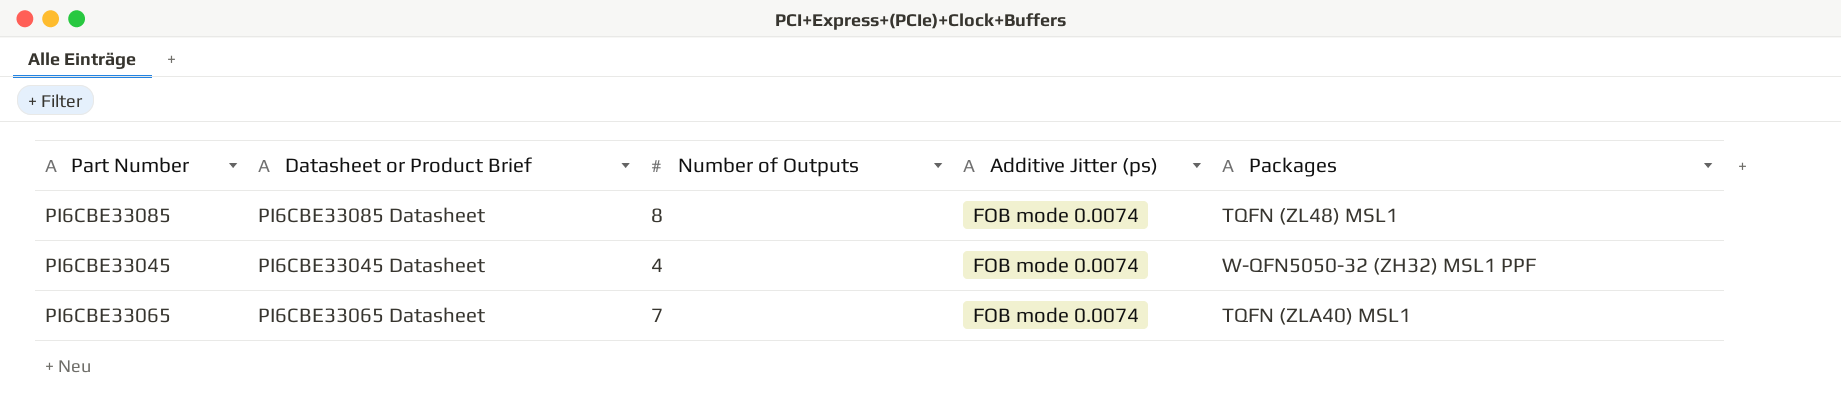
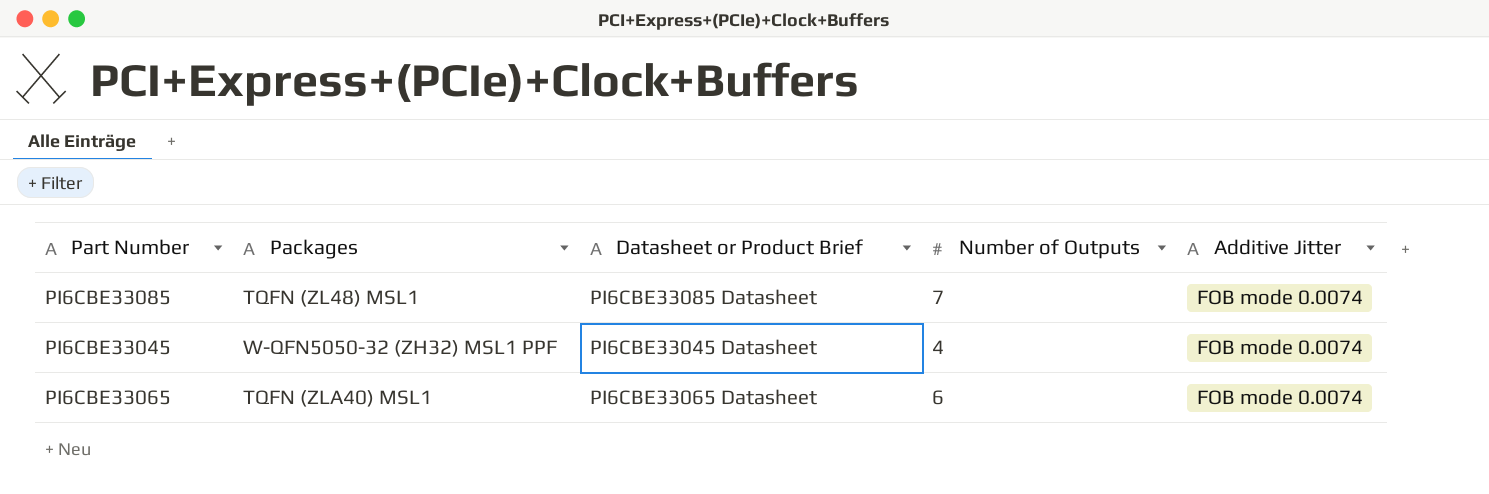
column Packages | position: 5 -> 2
column name: Additive Jitter (ps) -> Additive Jitter
PI6CBE33085 | Number of Outputs: 8 -> 7
PI6CBE33065 | Number of Outputs: 7 -> 6

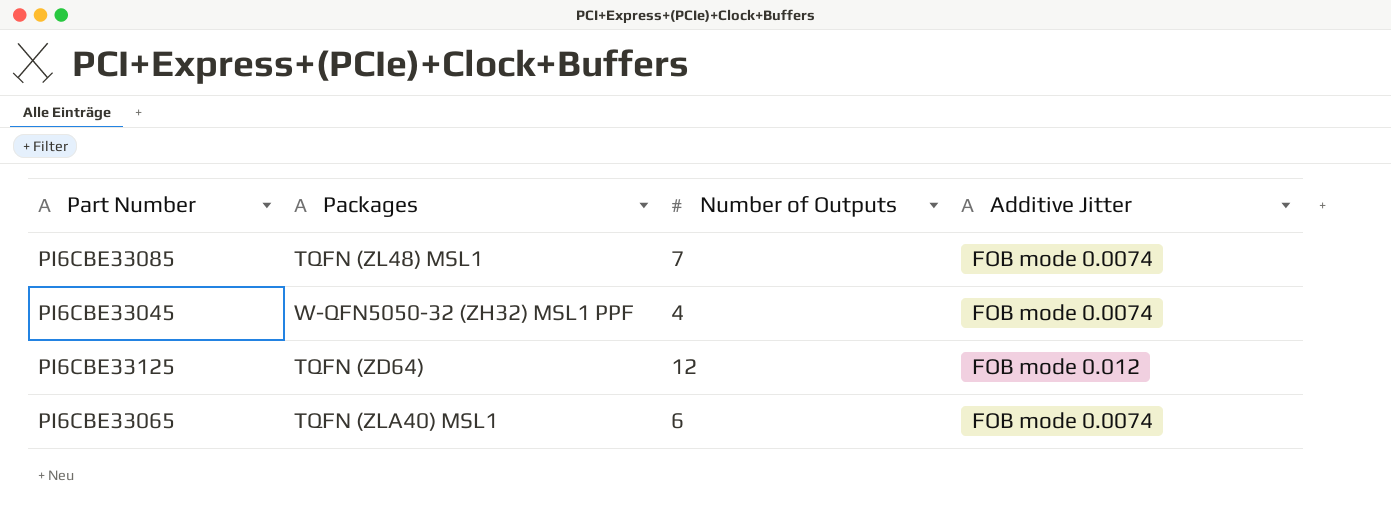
column Datasheet or Product Brief | position: 3 -> none
row PI6CBE33125: none -> TQFN (ZD64) | 12 | FOB mode 0.012

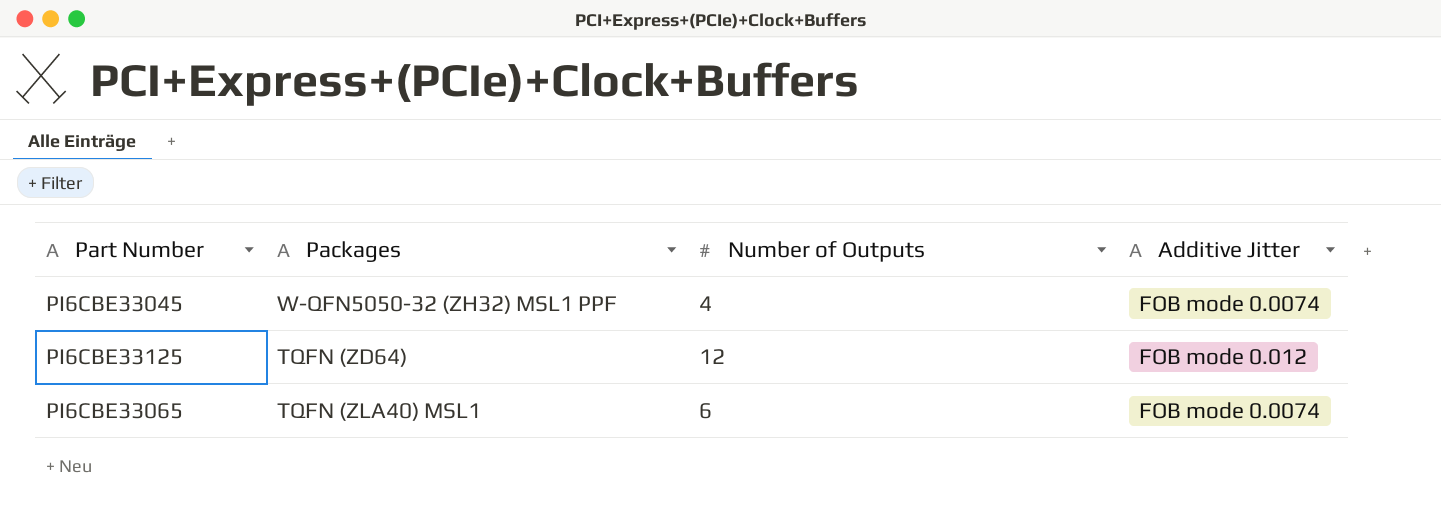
row PI6CBE33085: TQFN (ZL48) MSL1 | 7 | FOB mode 0.0074 -> none

